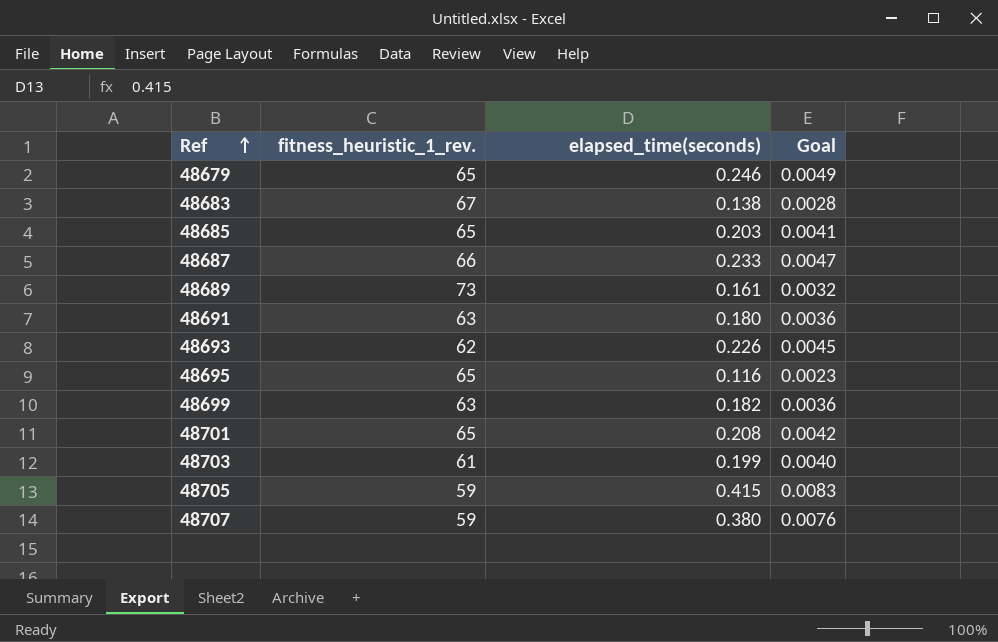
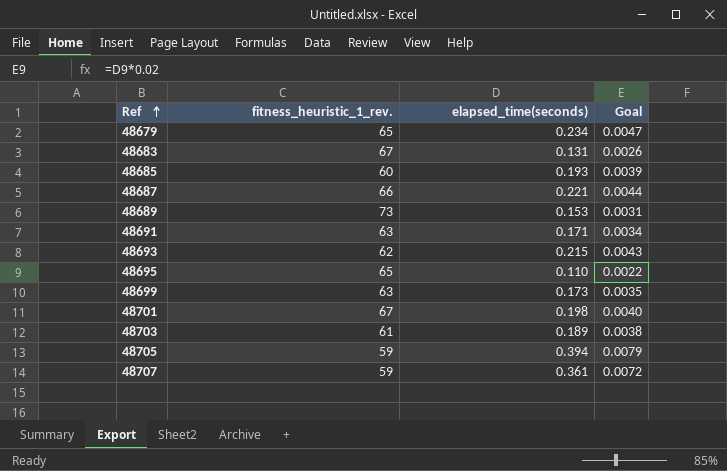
48679 | elapsed_time(seconds): 0.246 -> 0.234
48679 | Goal: 0.0049 -> 0.0047
48683 | elapsed_time(seconds): 0.138 -> 0.131
48683 | Goal: 0.0028 -> 0.0026
48685 | fitness_heuristic_1_rev.: 65 -> 60
48685 | elapsed_time(seconds): 0.203 -> 0.193
48685 | Goal: 0.0041 -> 0.0039
48687 | elapsed_time(seconds): 0.233 -> 0.221
48687 | Goal: 0.0047 -> 0.0044
48689 | elapsed_time(seconds): 0.161 -> 0.153
48689 | Goal: 0.0032 -> 0.0031
48691 | elapsed_time(seconds): 0.180 -> 0.171
48691 | Goal: 0.0036 -> 0.0034
48693 | elapsed_time(seconds): 0.226 -> 0.215
48693 | Goal: 0.0045 -> 0.0043
48695 | elapsed_time(seconds): 0.116 -> 0.110
48695 | Goal: 0.0023 -> 0.0022
48699 | elapsed_time(seconds): 0.182 -> 0.173
48699 | Goal: 0.0036 -> 0.0035
48701 | fitness_heuristic_1_rev.: 65 -> 67
48701 | elapsed_time(seconds): 0.208 -> 0.198
48701 | Goal: 0.0042 -> 0.0040
48703 | elapsed_time(seconds): 0.199 -> 0.189
48703 | Goal: 0.0040 -> 0.0038
48705 | elapsed_time(seconds): 0.415 -> 0.394
48705 | Goal: 0.0083 -> 0.0079
48707 | elapsed_time(seconds): 0.380 -> 0.361
48707 | Goal: 0.0076 -> 0.0072

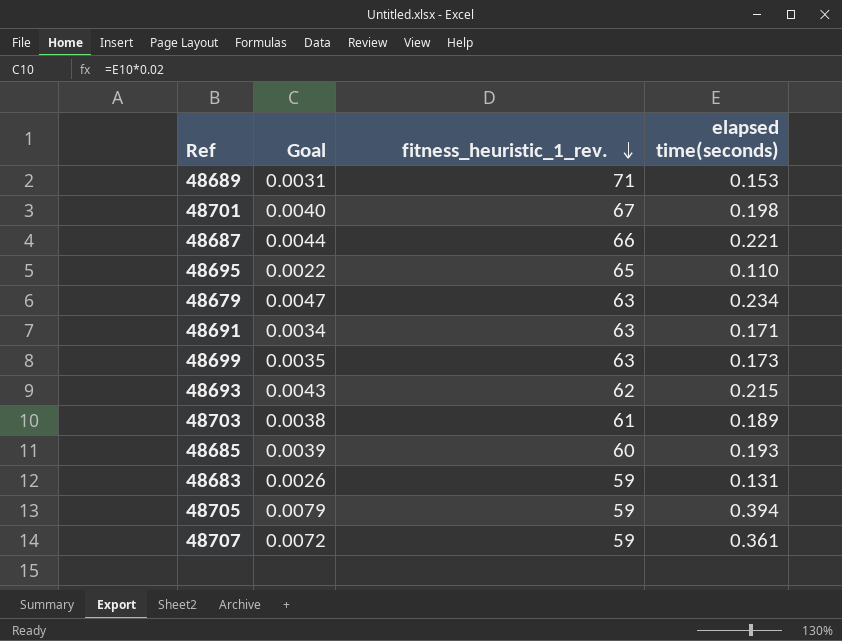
row order: Ref ascending -> fitness_heuristic_1_rev. descending
column Goal | position: 4 -> 2
column name: elapsed_time(seconds) -> elapsed time(seconds)
48689 | fitness_heuristic_1_rev.: 73 -> 71
48679 | fitness_heuristic_1_rev.: 65 -> 63
48683 | fitness_heuristic_1_rev.: 67 -> 59

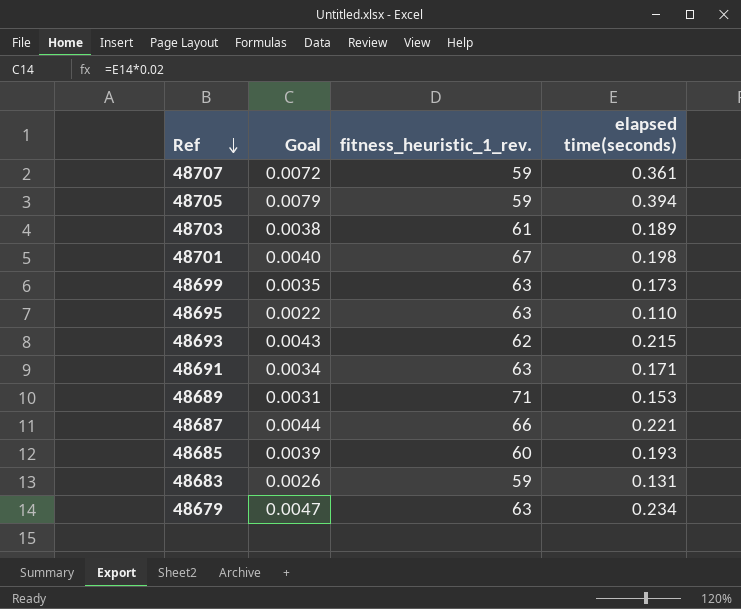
row order: fitness_heuristic_1_rev. descending -> Ref descending
48695 | fitness_heuristic_1_rev.: 65 -> 63

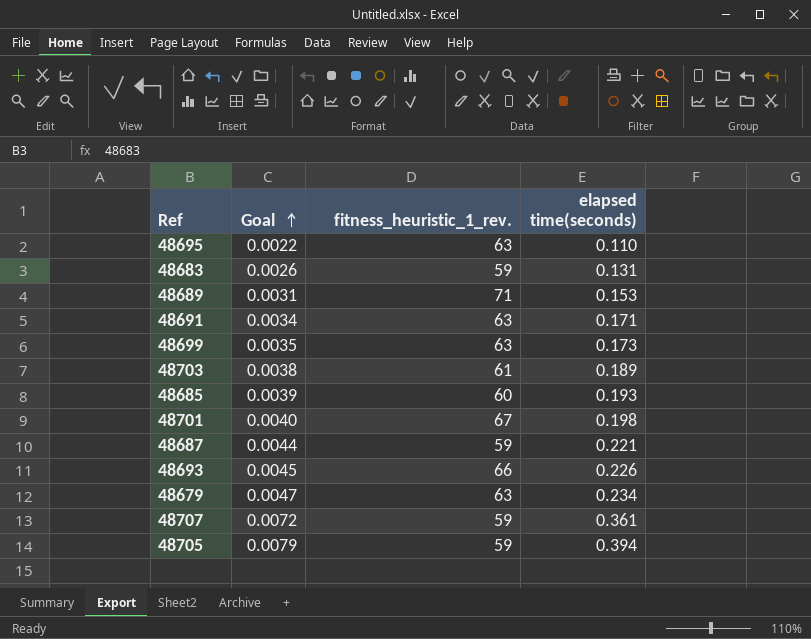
row order: Ref descending -> Goal ascending
48687 | fitness_heuristic_1_rev.: 66 -> 59
48693 | Goal: 0.0043 -> 0.0045
48693 | fitness_heuristic_1_rev.: 62 -> 66
48693 | elapsed time(seconds): 0.215 -> 0.226

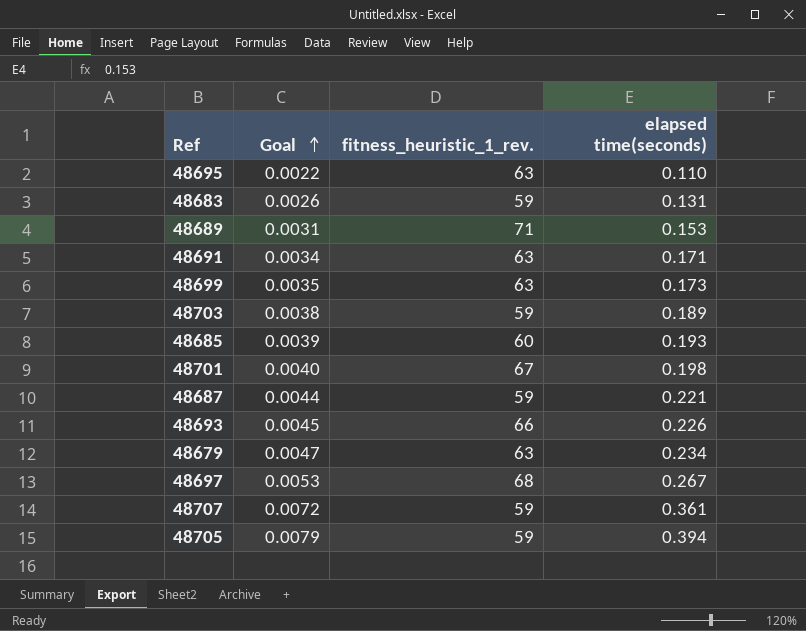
48703 | fitness_heuristic_1_rev.: 61 -> 59
row 48697: none -> 0.0053 | 68 | 0.267

